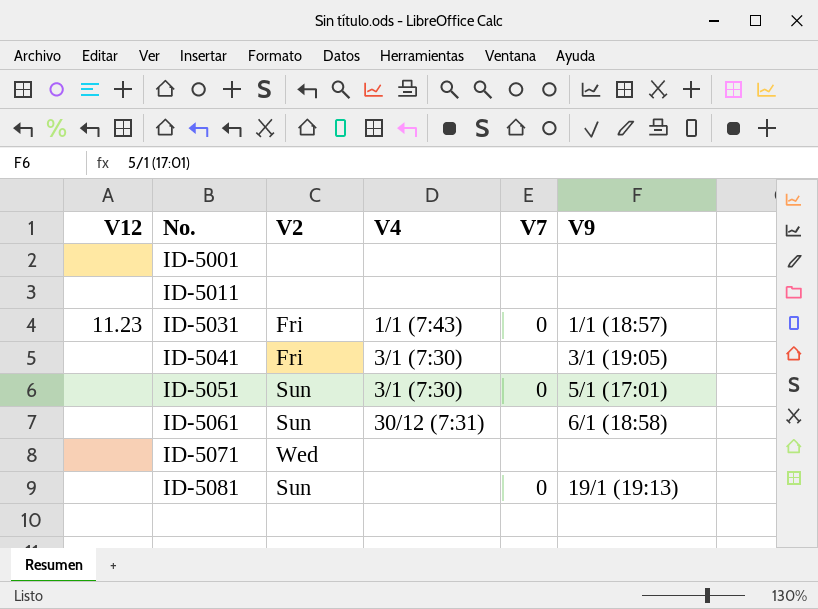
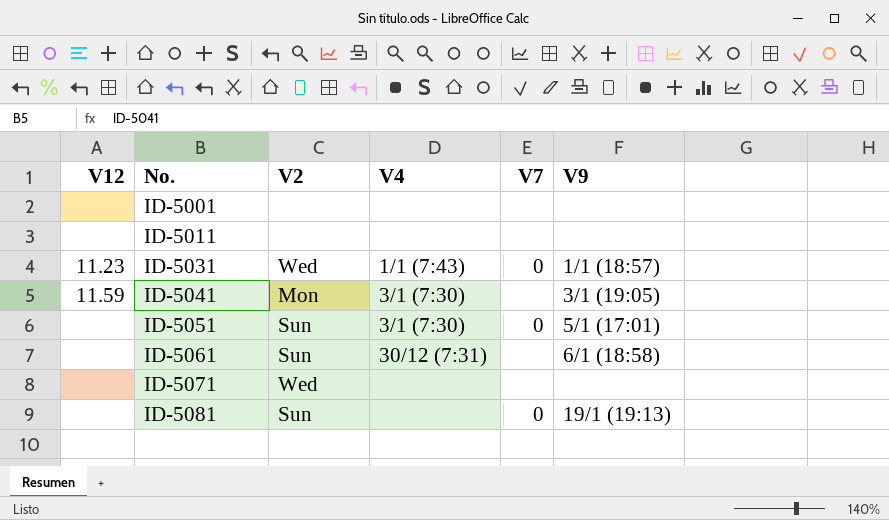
ID-5031 | V2: Fri -> Wed
ID-5041 | V12: none -> 11.59
ID-5041 | V2: Fri -> Mon

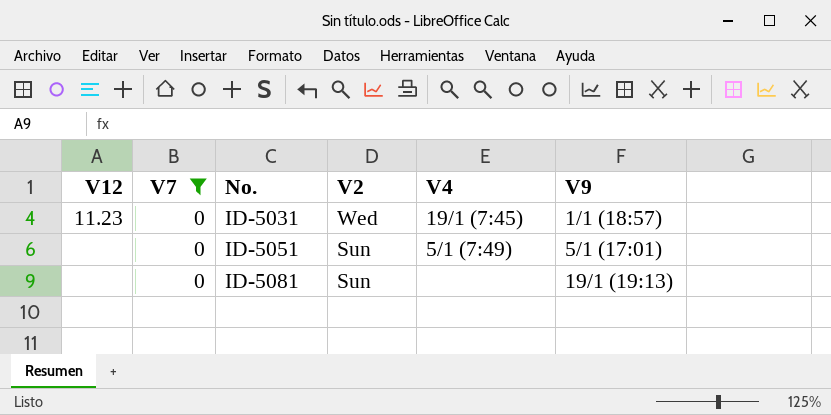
filter: none -> V7 = 0
column V7 | position: 5 -> 2
ID-5031 | V4: 1/1 (7:43) -> 19/1 (7:45)
ID-5051 | V4: 3/1 (7:30) -> 5/1 (7:49)

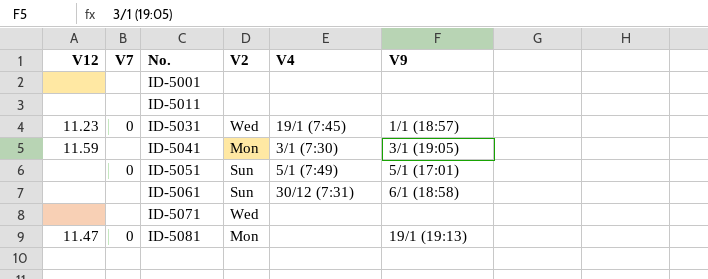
filter: V7 = 0 -> none
ID-5081 | V12: none -> 11.47
ID-5081 | V2: Sun -> Mon

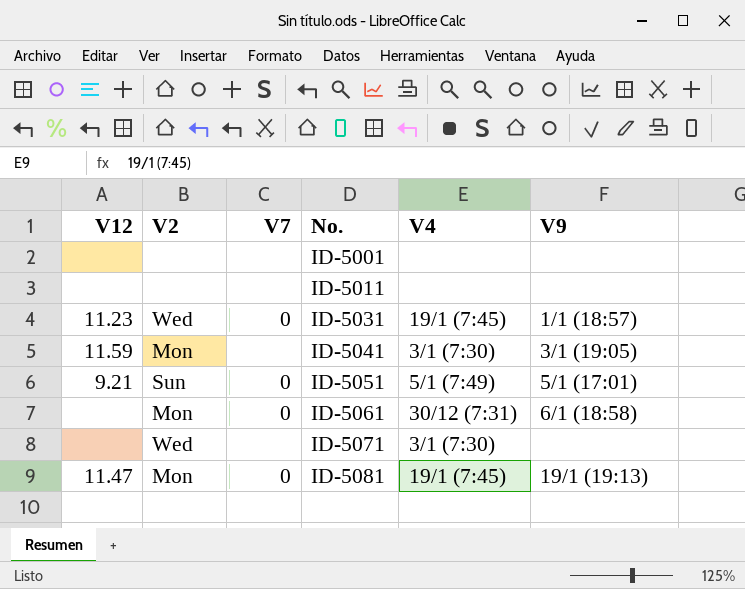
column V2 | position: 4 -> 2
ID-5051 | V12: none -> 9.21
ID-5061 | V2: Sun -> Mon
ID-5061 | V7: none -> 0
ID-5071 | V4: none -> 3/1 (7:30)
ID-5081 | V4: none -> 19/1 (7:45)

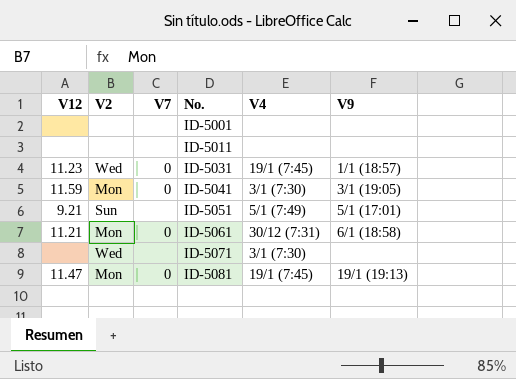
ID-5041 | V7: none -> 0
ID-5051 | V7: 0 -> none
ID-5061 | V12: none -> 11.21

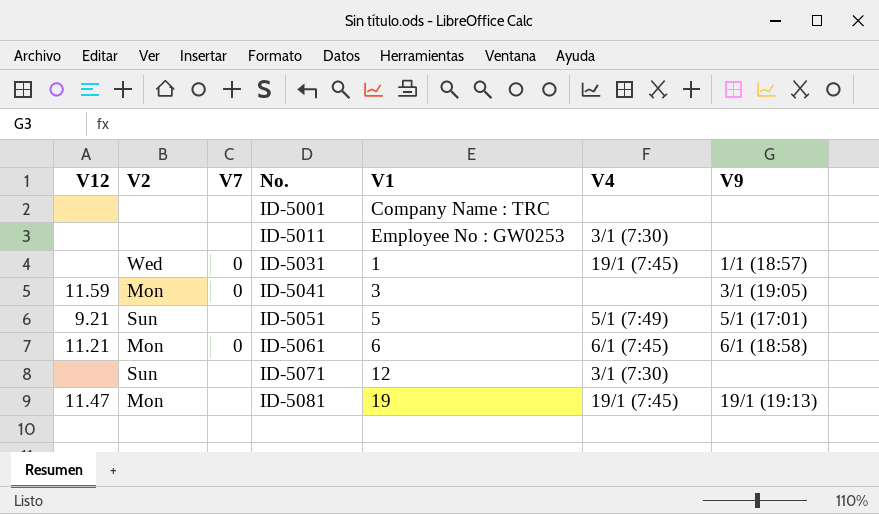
column V1 | position: none -> 5
ID-5011 | V4: none -> 3/1 (7:30)
ID-5031 | V12: 11.23 -> none
ID-5041 | V4: 3/1 (7:30) -> none
ID-5061 | V4: 30/12 (7:31) -> 6/1 (7:45)
ID-5071 | V2: Wed -> Sun
ID-5081 | V7: 0 -> none

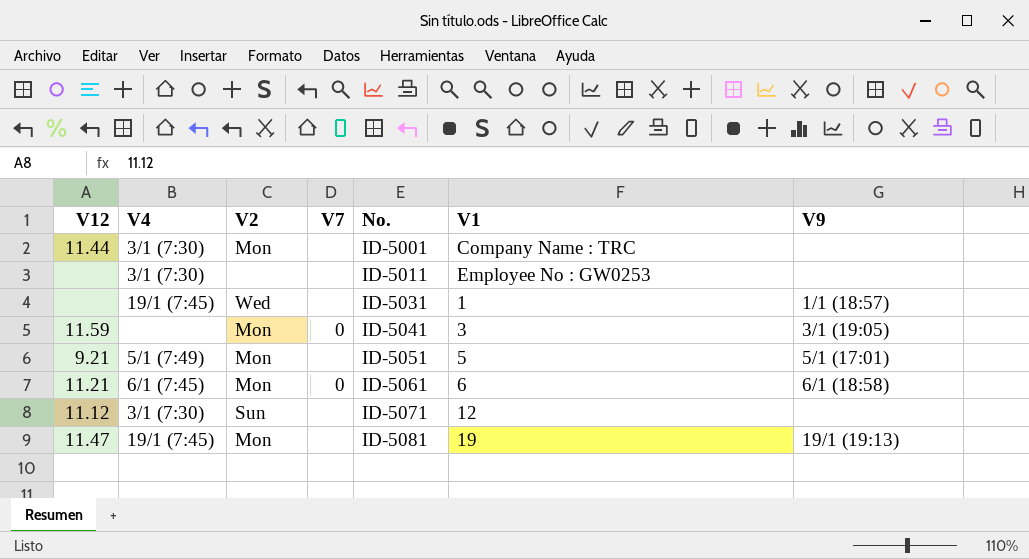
column V4 | position: 6 -> 2
ID-5001 | V12: none -> 11.44
ID-5001 | V4: none -> 3/1 (7:30)
ID-5001 | V2: none -> Mon
ID-5031 | V7: 0 -> none
ID-5051 | V2: Sun -> Mon
ID-5071 | V12: none -> 11.12

